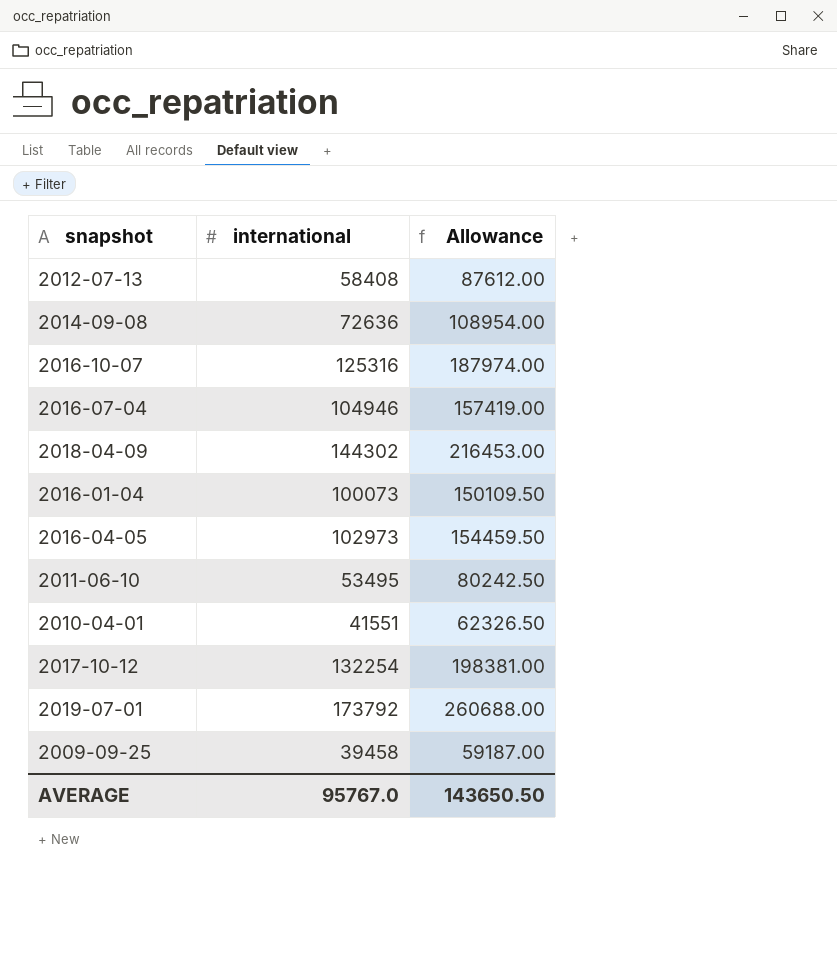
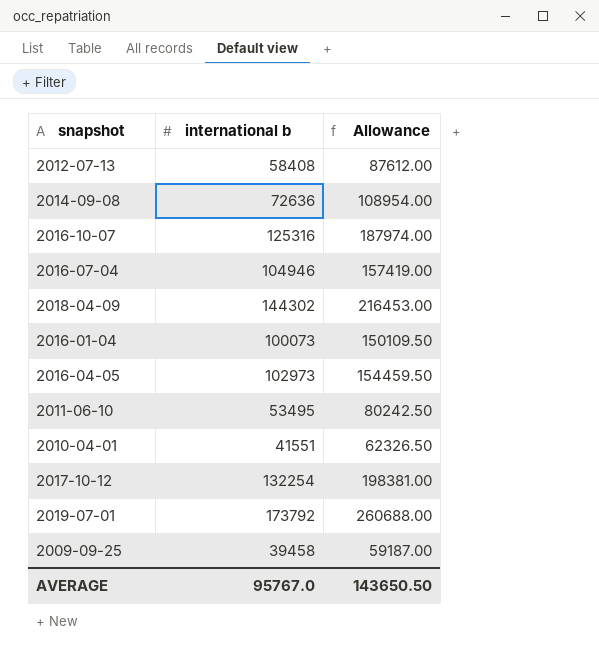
column name: international -> international b

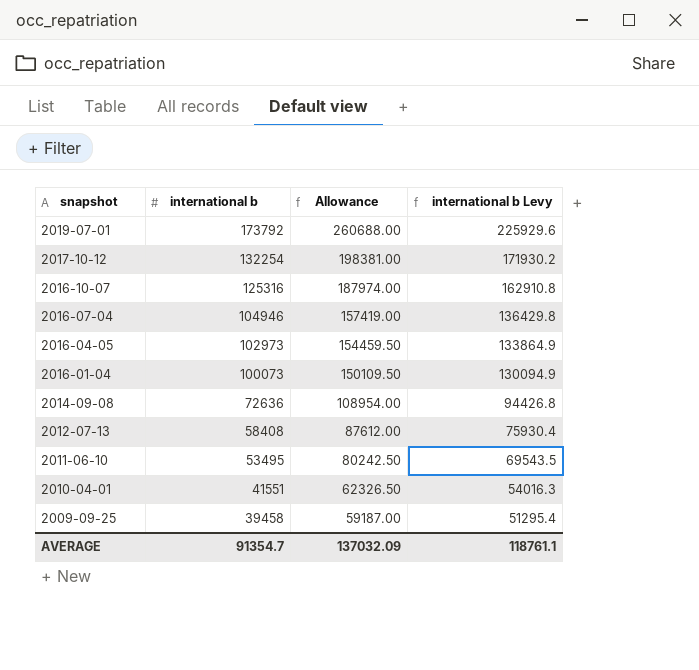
row order: none -> snapshot descending
column international b Levy | formula: none -> [international b] * 1.3
row 2018-04-09: 144302 | 216453.00 -> none
AVERAGE | international b: 95767.0 -> 91354.7
AVERAGE | Allowance: 143650.50 -> 137032.09

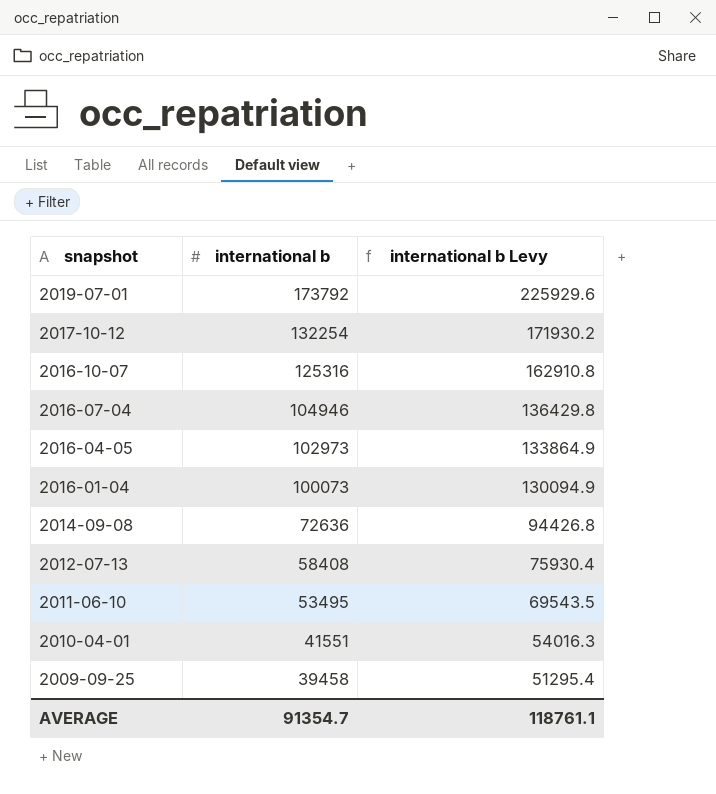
column Allowance | formula: [international b] * 1.5 -> none

